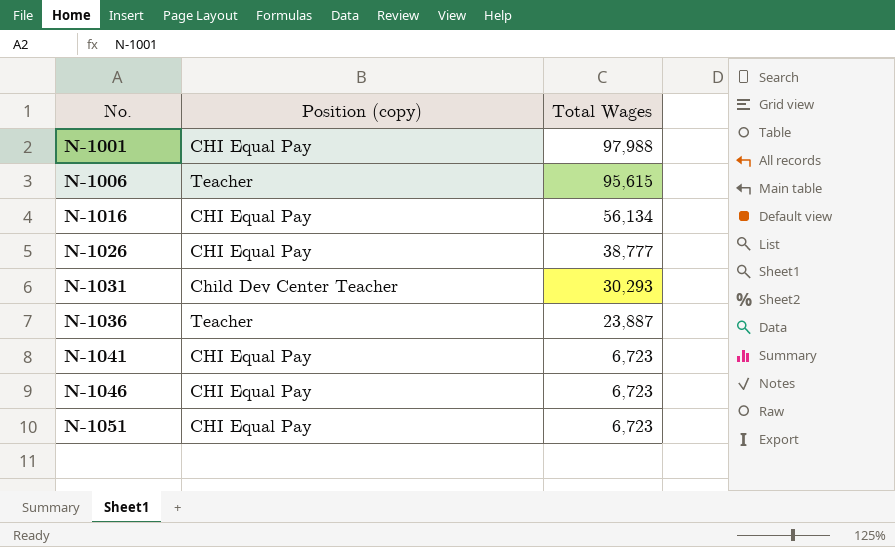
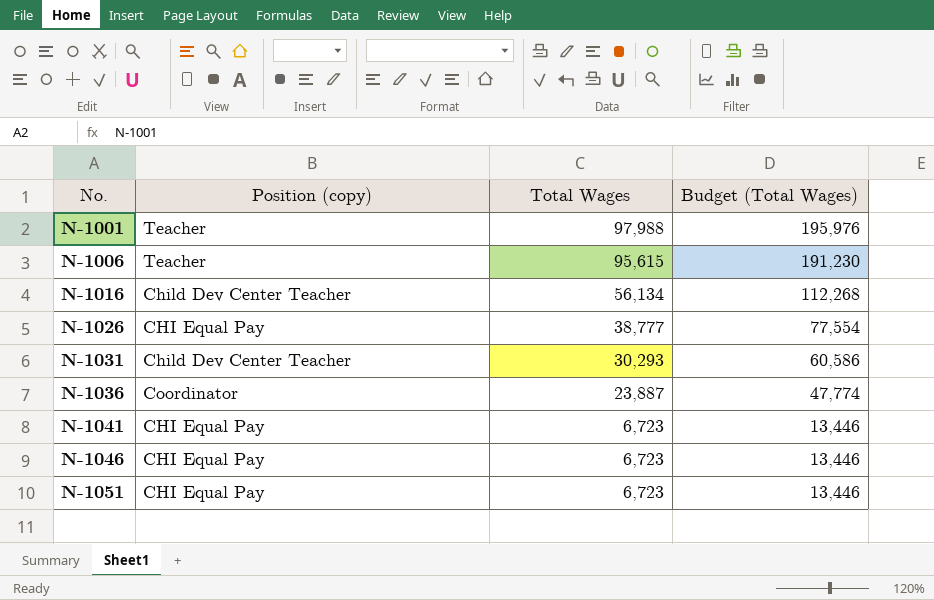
column Budget (Total Wages) | formula: none -> [Total Wages] * 2
N-1001 | Position (copy): CHI Equal Pay -> Teacher
N-1016 | Position (copy): CHI Equal Pay -> Child Dev Center Teacher
N-1036 | Position (copy): Teacher -> Coordinator

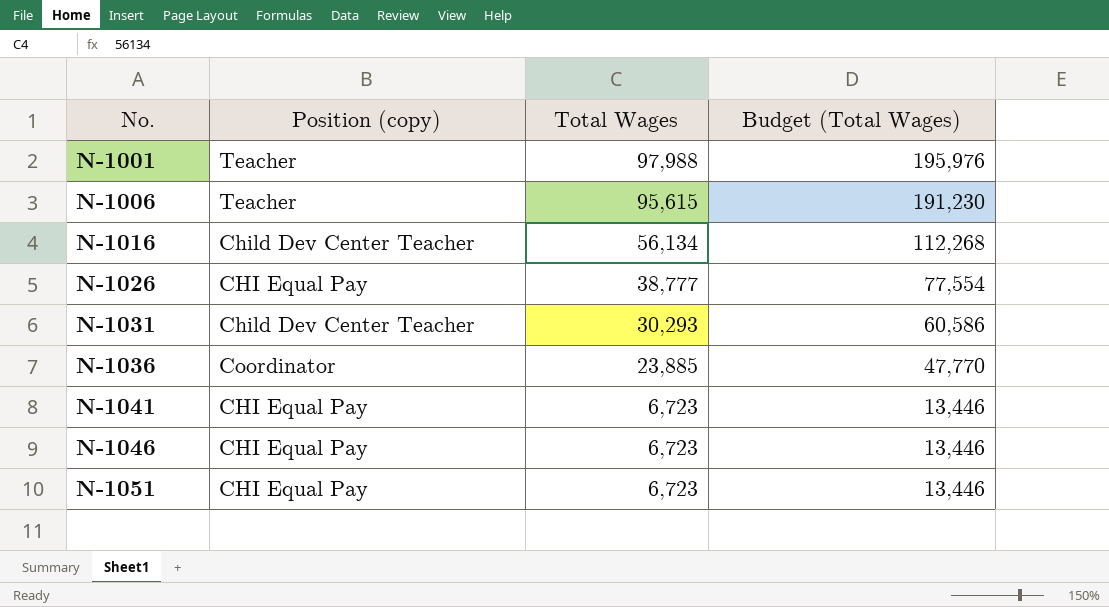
N-1036 | Total Wages: 23,887 -> 23,885
N-1036 | Budget (Total Wages): 47,774 -> 47,770

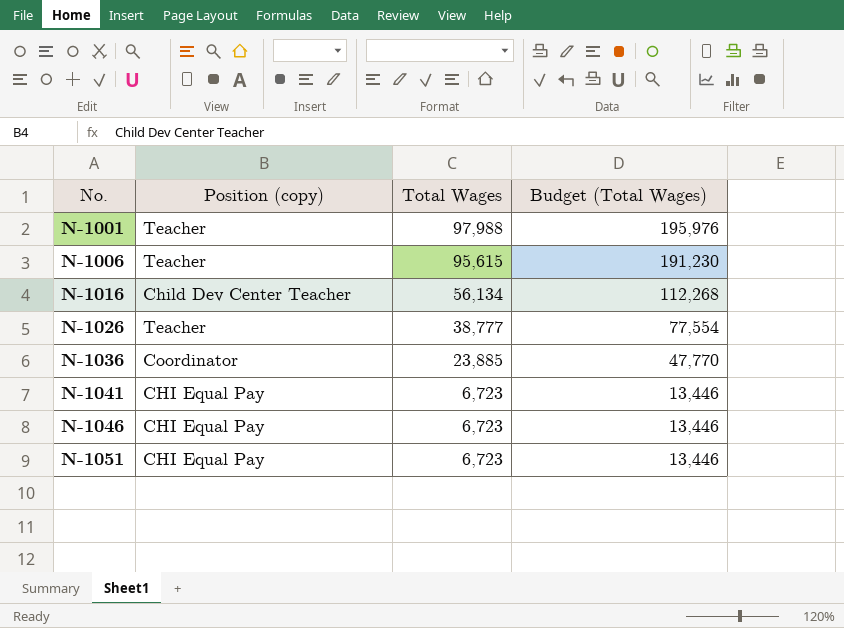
row N-1031: Child Dev Center Teacher | 30,293 | 60,586 -> none
N-1026 | Position (copy): CHI Equal Pay -> Teacher

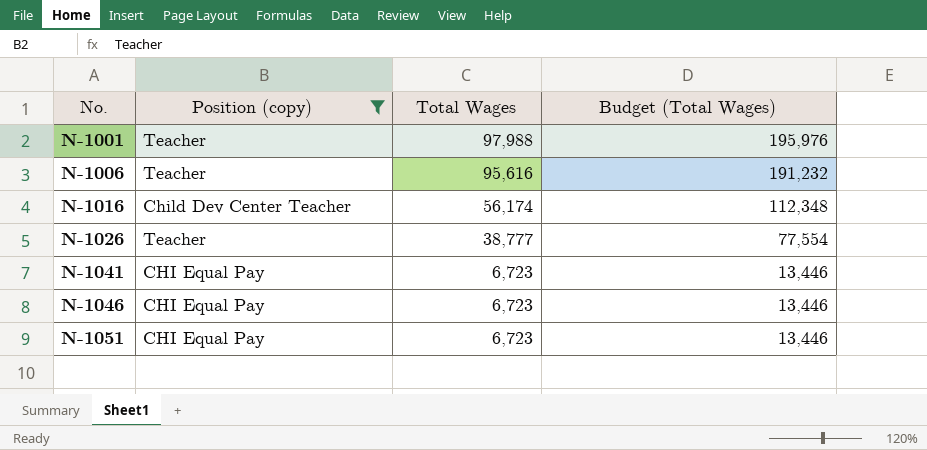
filter: none -> Position (copy) != Coordinator
N-1006 | Total Wages: 95,615 -> 95,616
N-1006 | Budget (Total Wages): 191,230 -> 191,232
N-1016 | Total Wages: 56,134 -> 56,174
N-1016 | Budget (Total Wages): 112,268 -> 112,348

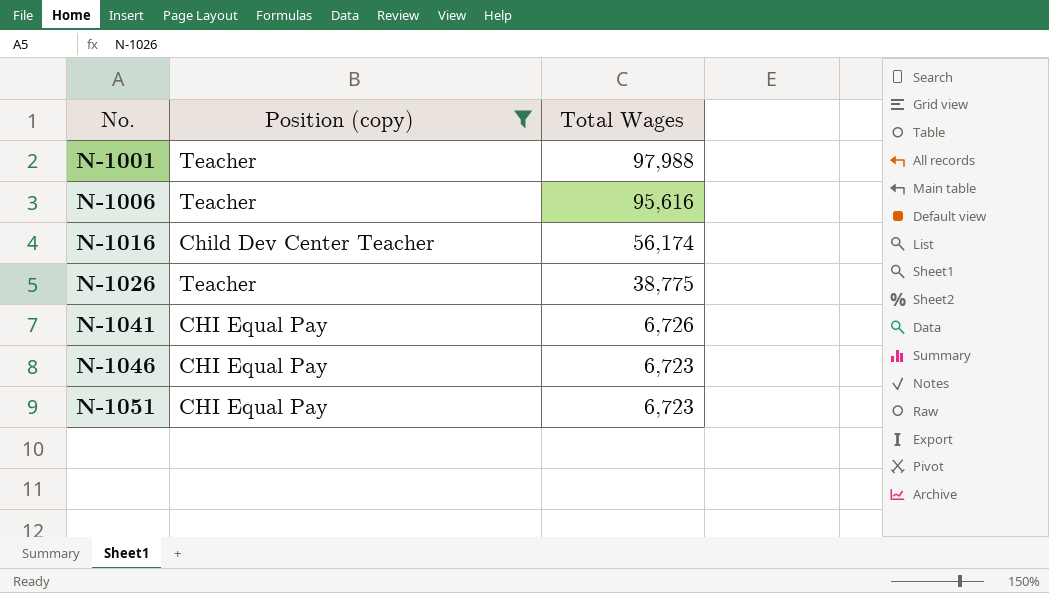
column Budget (Total Wages) | formula: [Total Wages] * 2 -> none
N-1026 | Total Wages: 38,777 -> 38,775
N-1041 | Total Wages: 6,723 -> 6,726

